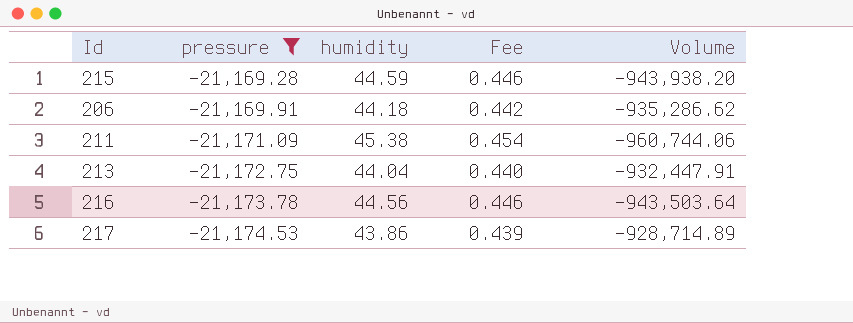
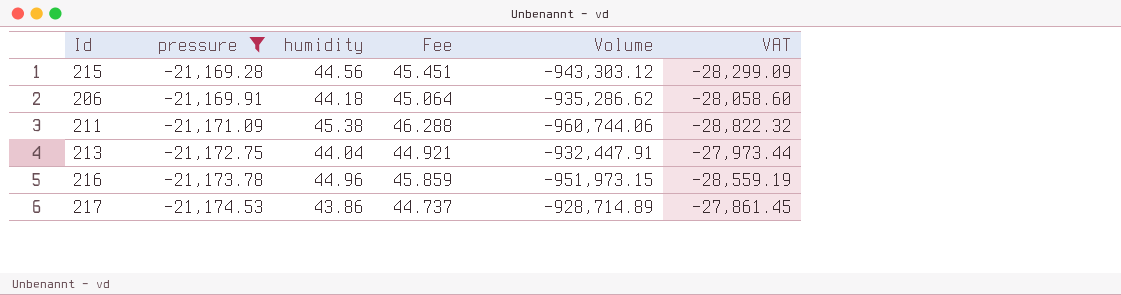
column Fee | formula: [humidity] * 0.01 -> [humidity] * 1.02
column VAT | formula: none -> [Volume] * 0.03
215 | humidity: 44.59 -> 44.56
215 | Volume: -943,938.20 -> -943,303.12
216 | humidity: 44.56 -> 44.96
216 | Volume: -943,503.64 -> -951,973.15

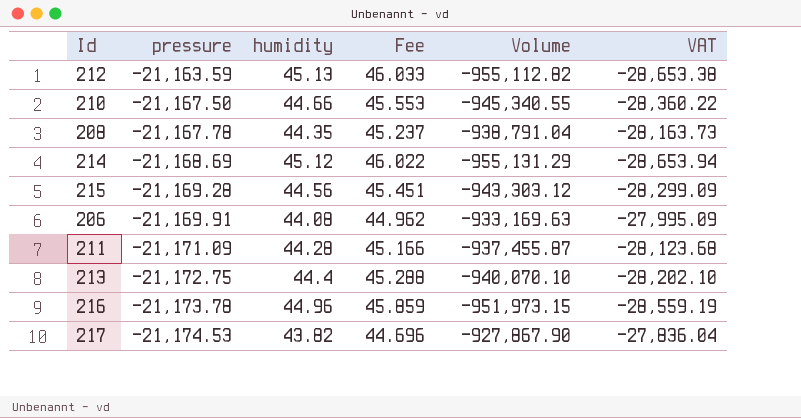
filter: pressure <= -21,169.28 -> none
206 | humidity: 44.18 -> 44.08
206 | Fee: 45.064 -> 44.962
206 | Volume: -935,286.62 -> -933,169.63
206 | VAT: -28,058.60 -> -27,995.09
211 | humidity: 45.38 -> 44.28
211 | Fee: 46.288 -> 45.166
211 | Volume: -960,744.06 -> -937,455.87
211 | VAT: -28,822.32 -> -28,123.68
213 | humidity: 44.04 -> 44.4
213 | Fee: 44.921 -> 45.288
213 | Volume: -932,447.91 -> -940,070.10
213 | VAT: -27,973.44 -> -28,202.10
217 | humidity: 43.86 -> 43.82
217 | Fee: 44.737 -> 44.696
217 | Volume: -928,714.89 -> -927,867.90
217 | VAT: -27,861.45 -> -27,836.04

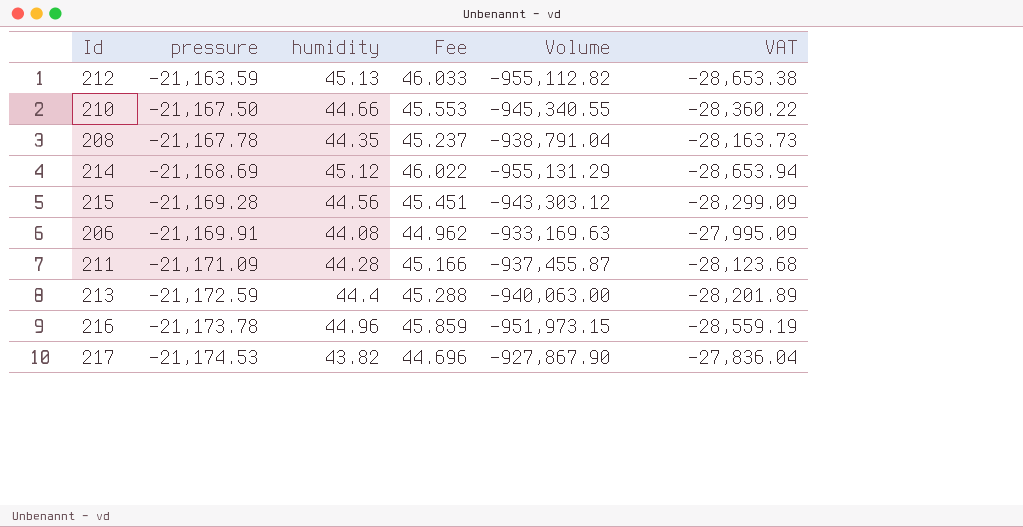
213 | pressure: -21,172.75 -> -21,172.59
213 | Volume: -940,070.10 -> -940,063.00
213 | VAT: -28,202.10 -> -28,201.89

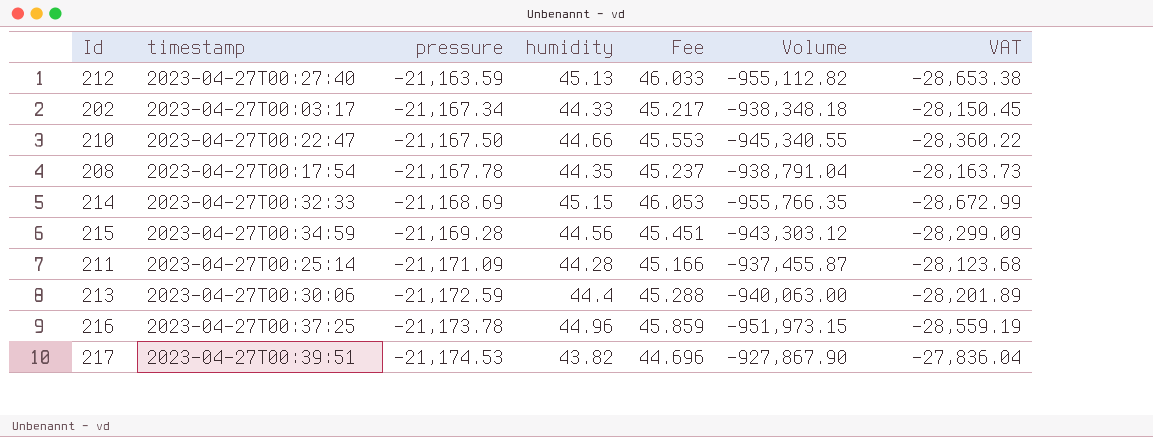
column timestamp | position: none -> 2
row 206: -21,169.91 | 44.08 | 44.962 | -933,169.63 | -27,995.09 -> none
row 202: none -> 2023-04-27T00:03:17 | -21,167.34 | 44.33 | 45.217 | -938,348.18 | -28,150.45
214 | humidity: 45.12 -> 45.15
214 | Fee: 46.022 -> 46.053
214 | Volume: -955,131.29 -> -955,766.35
214 | VAT: -28,653.94 -> -28,672.99

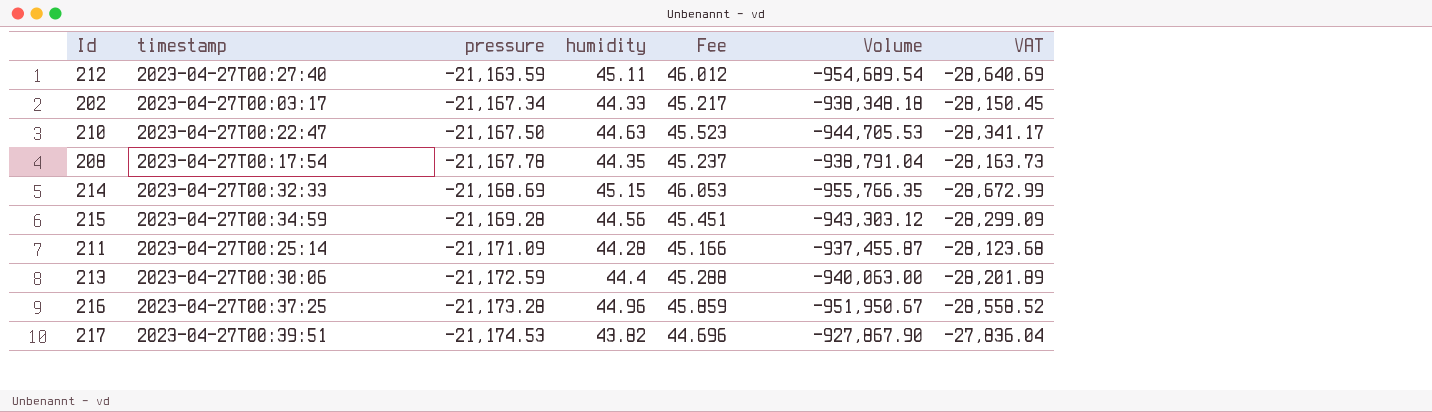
212 | humidity: 45.13 -> 45.11
212 | Fee: 46.033 -> 46.012
212 | Volume: -955,112.82 -> -954,689.54
212 | VAT: -28,653.38 -> -28,640.69
210 | humidity: 44.66 -> 44.63
210 | Fee: 45.553 -> 45.523
210 | Volume: -945,340.55 -> -944,705.53
210 | VAT: -28,360.22 -> -28,341.17
216 | pressure: -21,173.78 -> -21,173.28
216 | Volume: -951,973.15 -> -951,950.67
216 | VAT: -28,559.19 -> -28,558.52

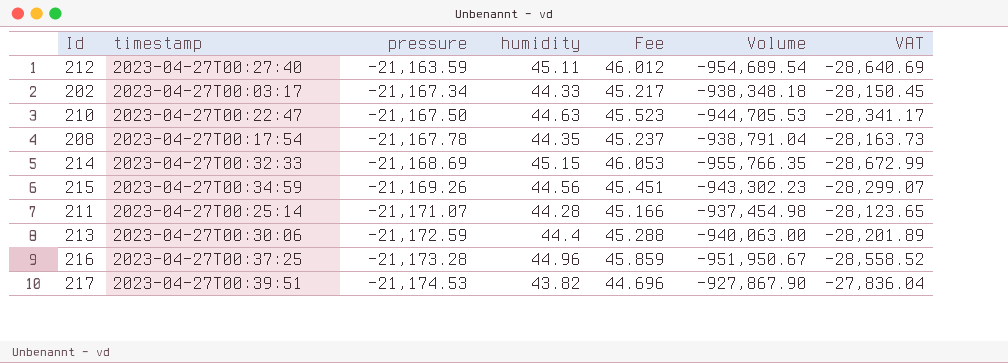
215 | pressure: -21,169.28 -> -21,169.26
215 | Volume: -943,303.12 -> -943,302.23
215 | VAT: -28,299.09 -> -28,299.07
211 | pressure: -21,171.09 -> -21,171.07
211 | Volume: -937,455.87 -> -937,454.98
211 | VAT: -28,123.68 -> -28,123.65

